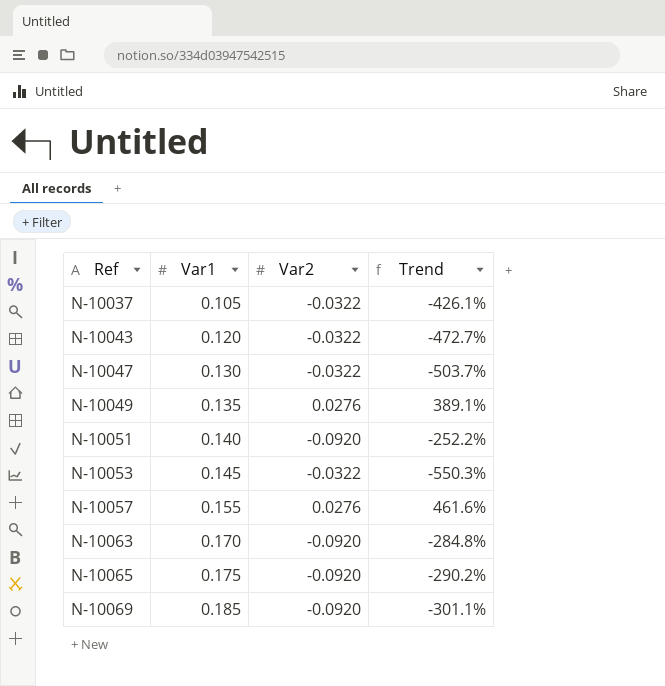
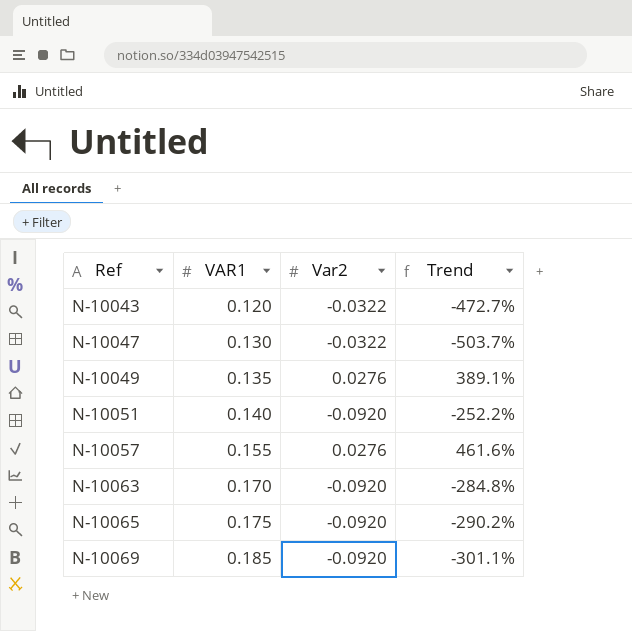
column name: Var1 -> VAR1
row N-10037: 0.105 | -0.0322 | -426.1% -> none
row N-10053: 0.145 | -0.0322 | -550.3% -> none

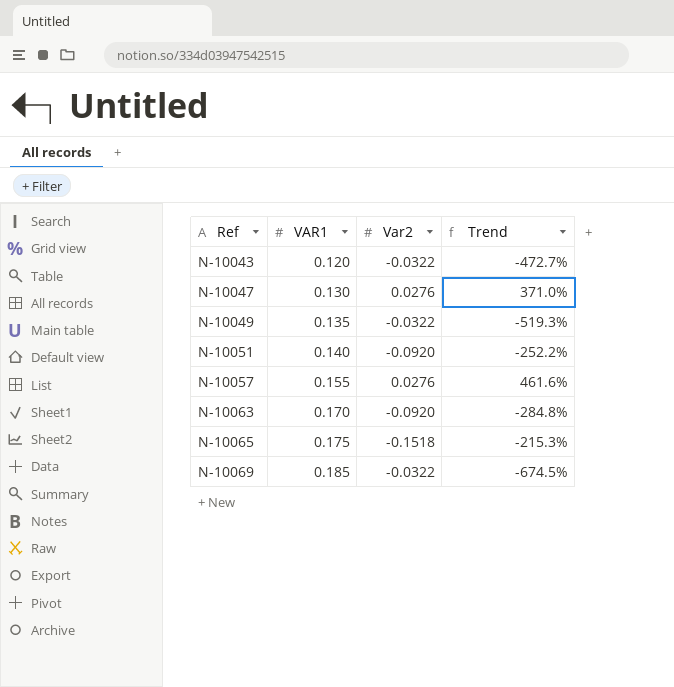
N-10047 | Var2: -0.0322 -> 0.0276
N-10047 | Trend: -503.7% -> 371.0%
N-10049 | Var2: 0.0276 -> -0.0322
N-10049 | Trend: 389.1% -> -519.3%
N-10065 | Var2: -0.0920 -> -0.1518
N-10065 | Trend: -290.2% -> -215.3%
N-10069 | Var2: -0.0920 -> -0.0322
N-10069 | Trend: -301.1% -> -674.5%

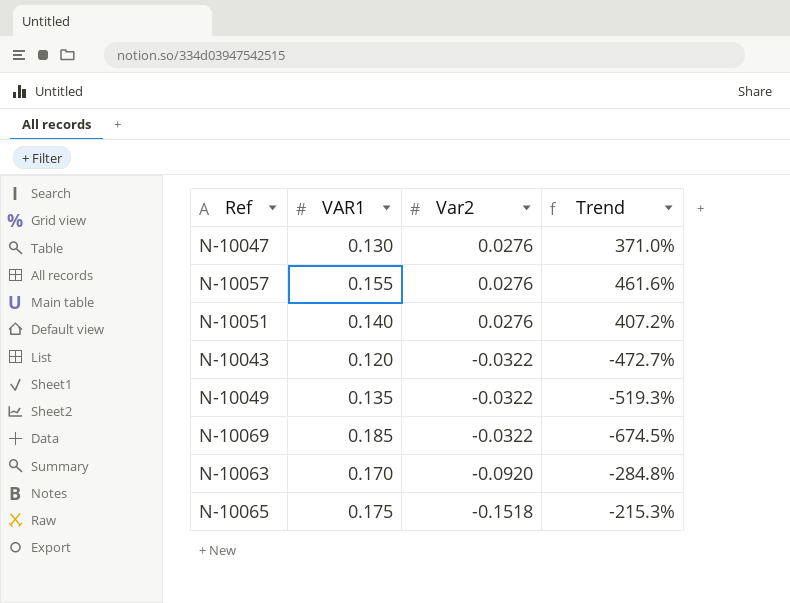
row order: Ref ascending -> Var2 descending
N-10051 | Var2: -0.0920 -> 0.0276
N-10051 | Trend: -252.2% -> 407.2%

